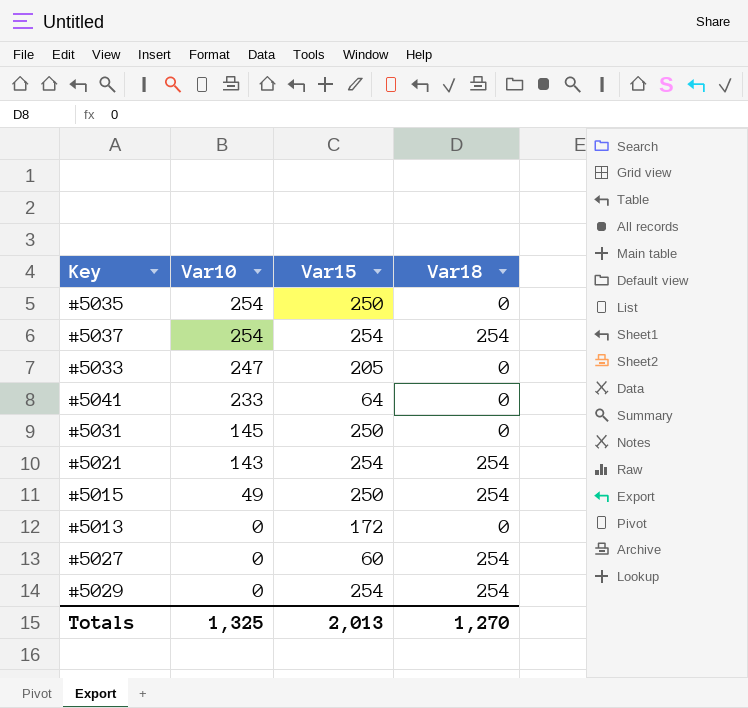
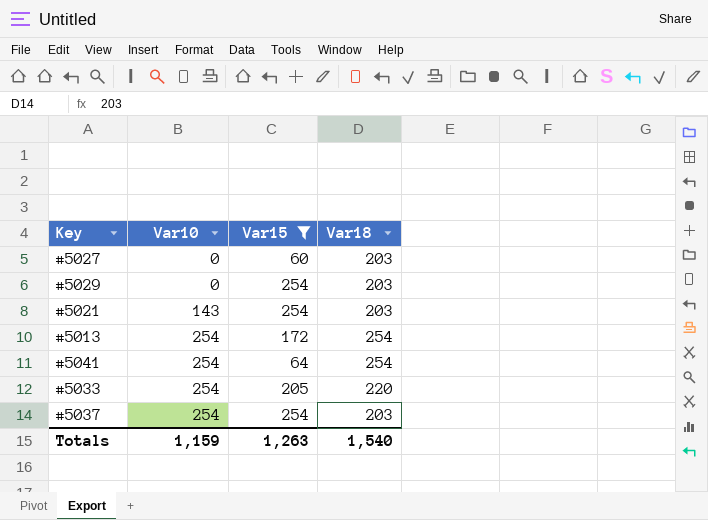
filter: none -> Var15 != 250
row order: Var10 descending -> Var10 ascending
#5027 | Var18: 254 -> 203
#5029 | Var18: 254 -> 203
#5021 | Var18: 254 -> 203
#5013 | Var10: 0 -> 254
#5013 | Var18: 0 -> 254
#5041 | Var10: 233 -> 254
#5041 | Var18: 0 -> 254
#5033 | Var10: 247 -> 254
#5033 | Var18: 0 -> 220
#5037 | Var18: 254 -> 203
Totals | Var10: 1,325 -> 1,159
Totals | Var15: 2,013 -> 1,263
Totals | Var18: 1,270 -> 1,540

